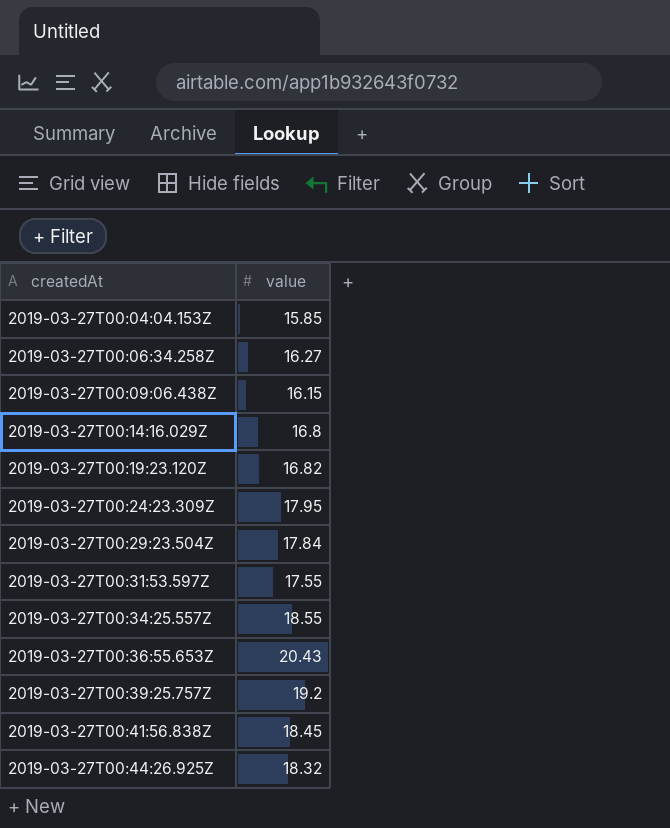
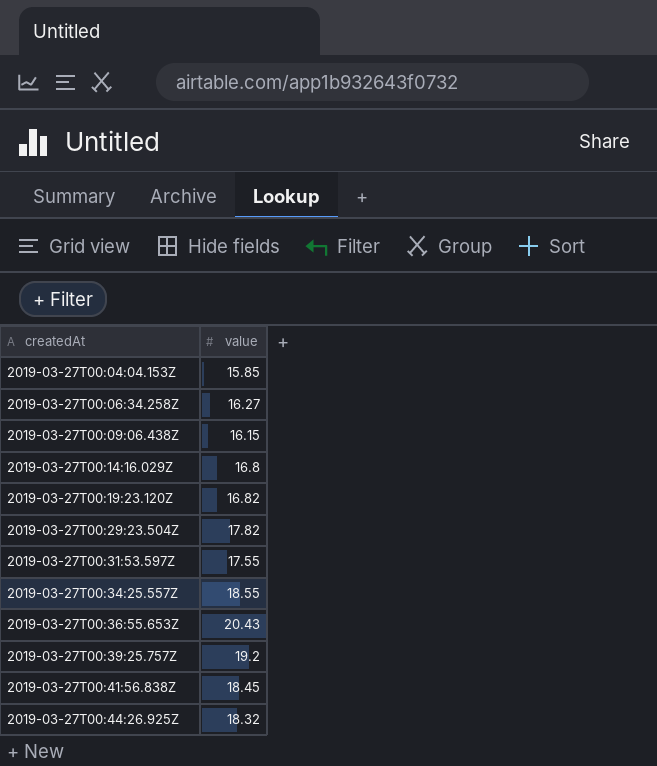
row 2019-03-27T00:24:23.309Z: 17.95 -> none
2019-03-27T00:29:23.504Z | value: 17.84 -> 17.82

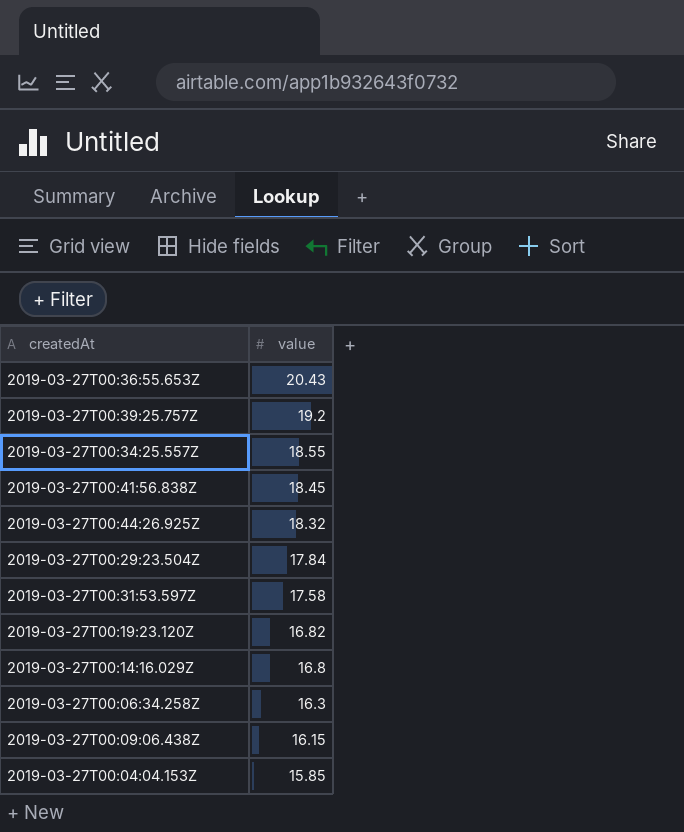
row order: createdAt ascending -> value descending
2019-03-27T00:29:23.504Z | value: 17.82 -> 17.84
2019-03-27T00:31:53.597Z | value: 17.55 -> 17.58
2019-03-27T00:06:34.258Z | value: 16.27 -> 16.3

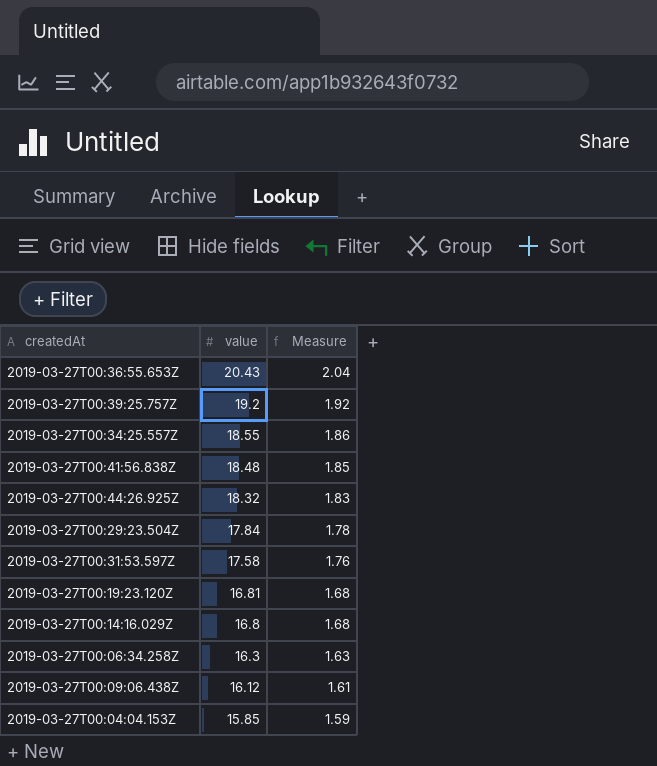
column Measure | formula: none -> [value] * 0.1
2019-03-27T00:41:56.838Z | value: 18.45 -> 18.48
2019-03-27T00:19:23.120Z | value: 16.82 -> 16.81
2019-03-27T00:09:06.438Z | value: 16.15 -> 16.12

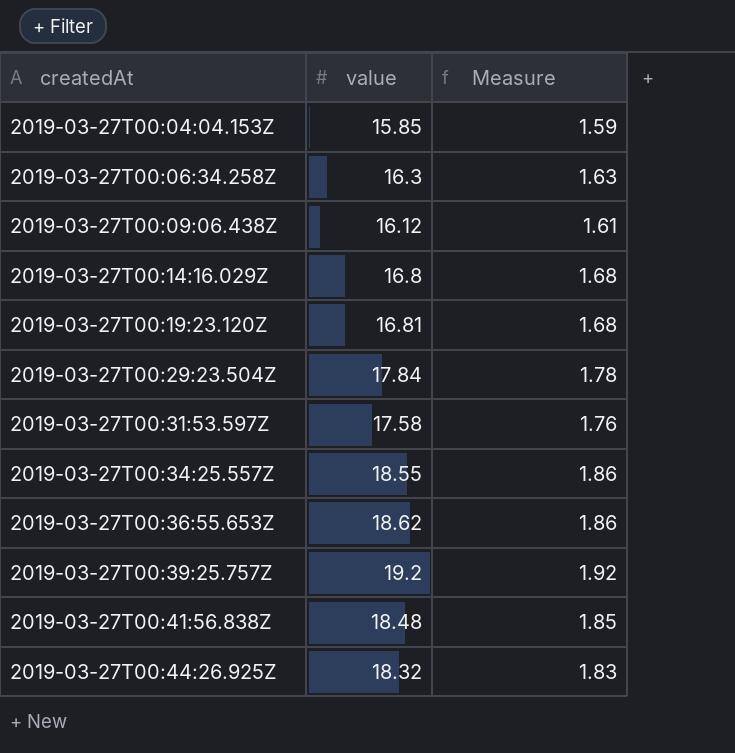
row order: value descending -> createdAt ascending
2019-03-27T00:36:55.653Z | value: 20.43 -> 18.62
2019-03-27T00:36:55.653Z | Measure: 2.04 -> 1.86

